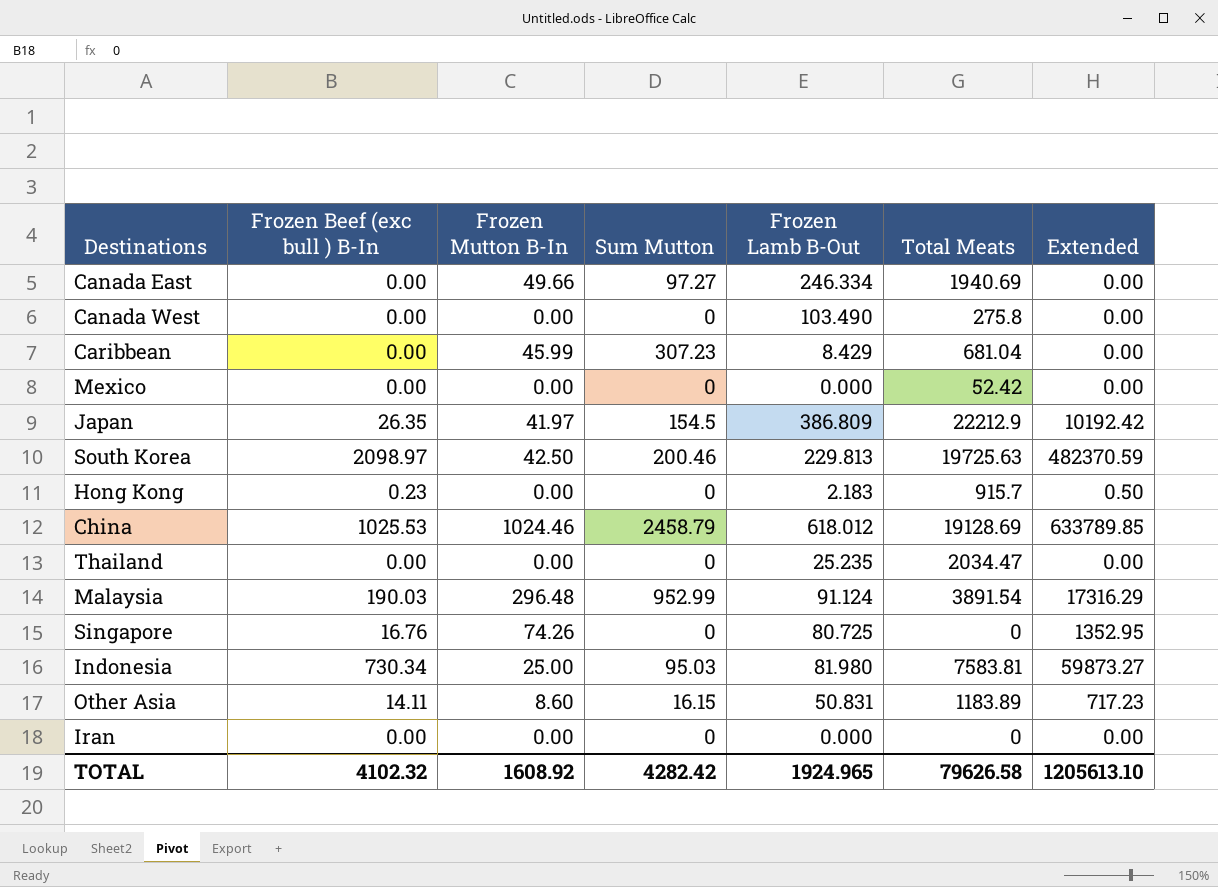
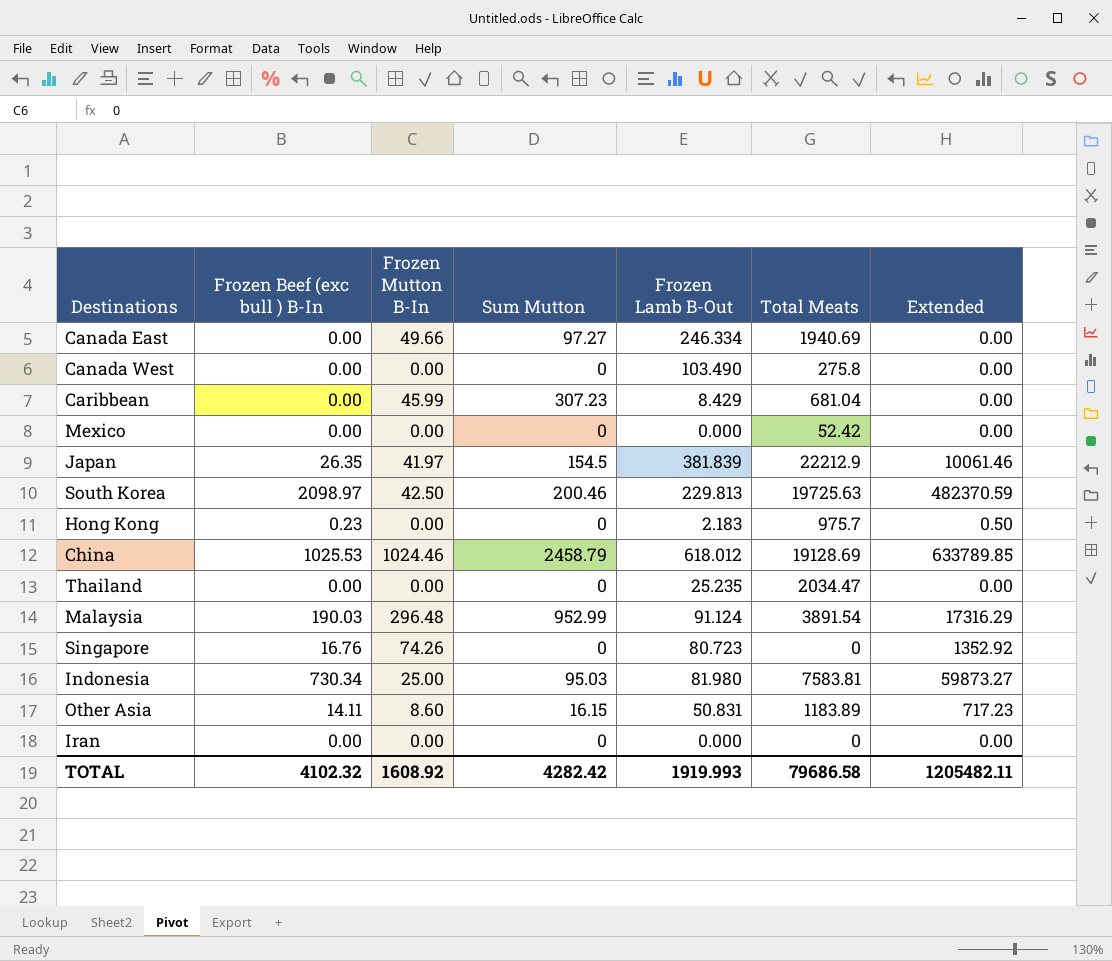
Japan | Frozen Lamb B-Out: 386.809 -> 381.839
Japan | Extended: 10192.42 -> 10061.46
Hong Kong | Total Meats: 915.7 -> 975.7
Singapore | Frozen Lamb B-Out: 80.725 -> 80.723
Singapore | Extended: 1352.95 -> 1352.92
TOTAL | Frozen Lamb B-Out: 1924.965 -> 1919.993
TOTAL | Total Meats: 79626.58 -> 79686.58
TOTAL | Extended: 1205613.10 -> 1205482.11

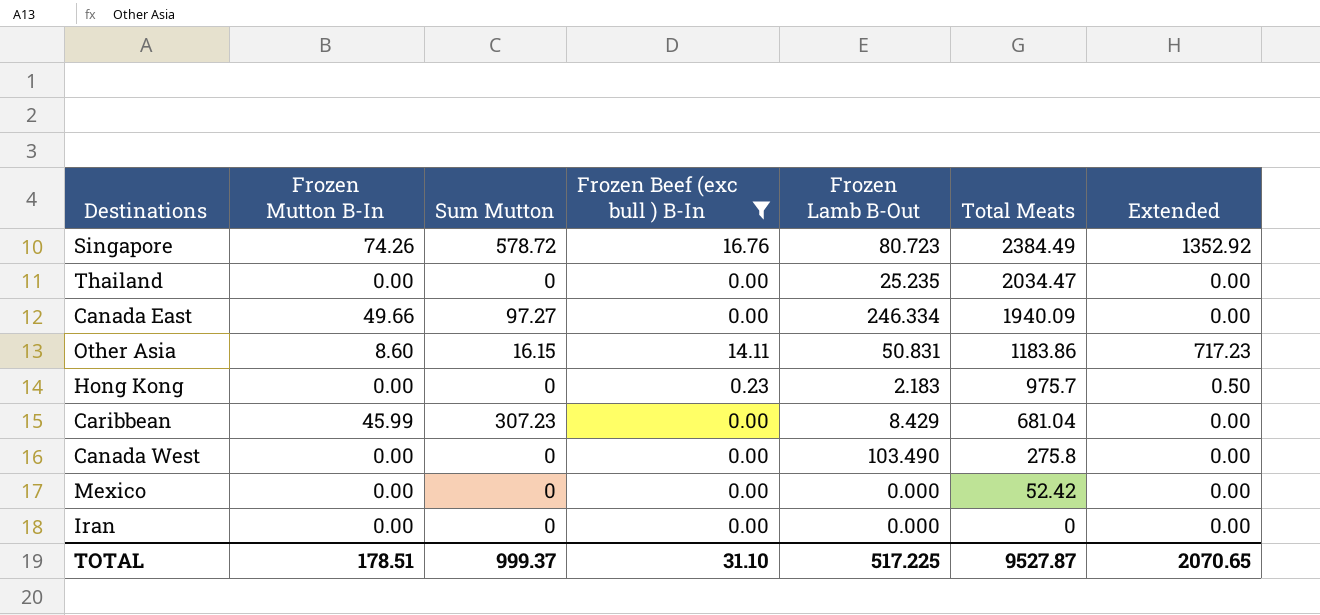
filter: none -> Frozen Beef (exc bull ) B-In <= 16.76
row order: none -> Total Meats descending
column Frozen Beef (exc bull ) B-In | position: 2 -> 4
Singapore | Sum Mutton: 0 -> 578.72
Singapore | Total Meats: 0 -> 2384.49
Canada East | Total Meats: 1940.69 -> 1940.09
Other Asia | Total Meats: 1183.89 -> 1183.86
TOTAL | Frozen Mutton B-In: 1608.92 -> 178.51
TOTAL | Sum Mutton: 4282.42 -> 999.37
TOTAL | Frozen Beef (exc bull ) B-In: 4102.32 -> 31.10
TOTAL | Frozen Lamb B-Out: 1919.993 -> 517.225
TOTAL | Total Meats: 79686.58 -> 9527.87
TOTAL | Extended: 1205482.11 -> 2070.65

